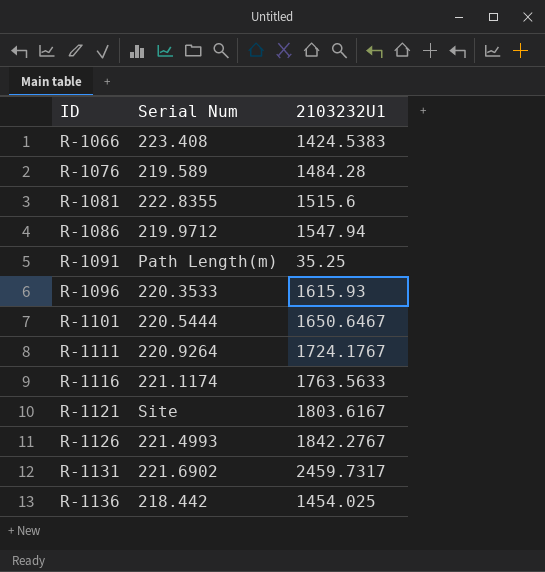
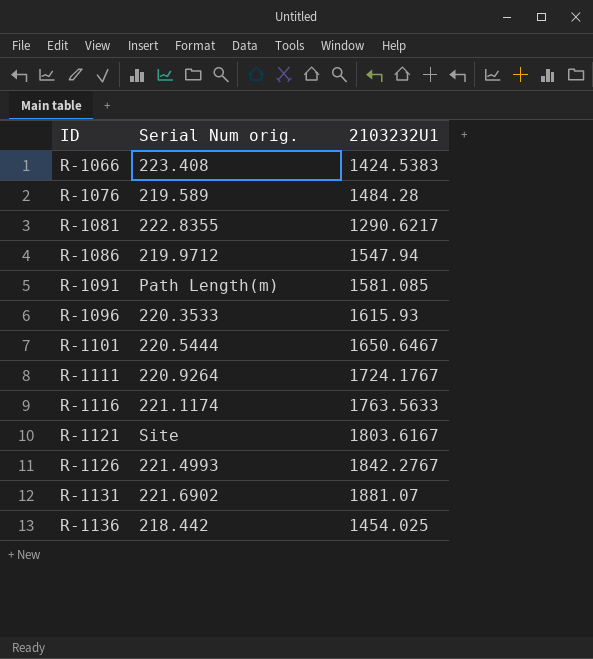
column name: Serial Num -> Serial Num orig.
R-1081 | 2103232U1: 1515.6 -> 1290.6217
R-1091 | 2103232U1: 35.25 -> 1581.085
R-1131 | 2103232U1: 2459.7317 -> 1881.07

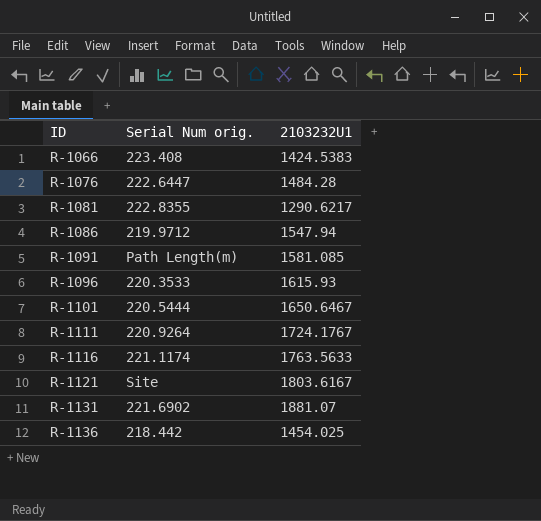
row R-1126: 221.4993 | 1842.2767 -> none
R-1076 | Serial Num orig.: 219.589 -> 222.6447

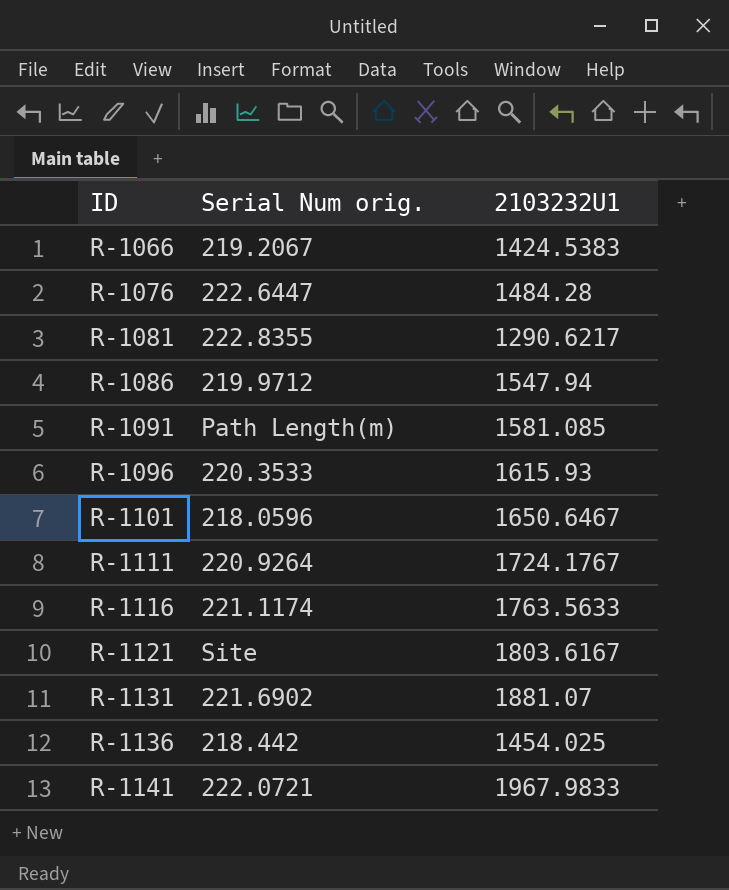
R-1066 | Serial Num orig.: 223.408 -> 219.2067
R-1101 | Serial Num orig.: 220.5444 -> 218.0596
row R-1141: none -> 222.0721 | 1967.9833

